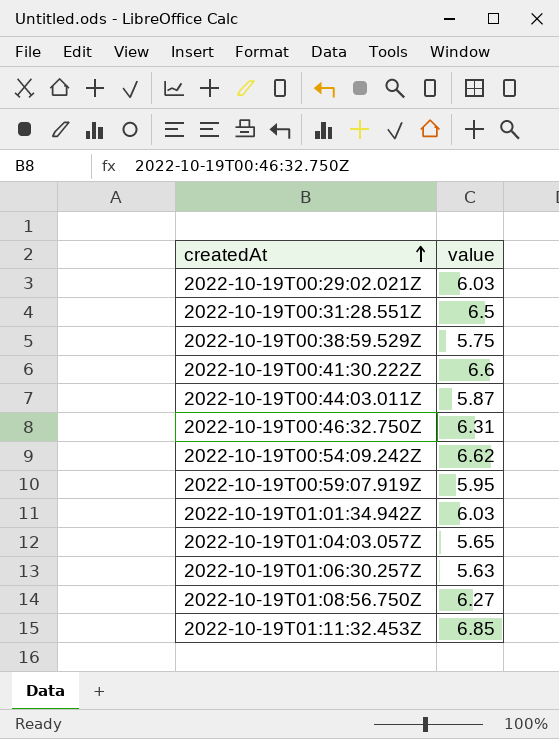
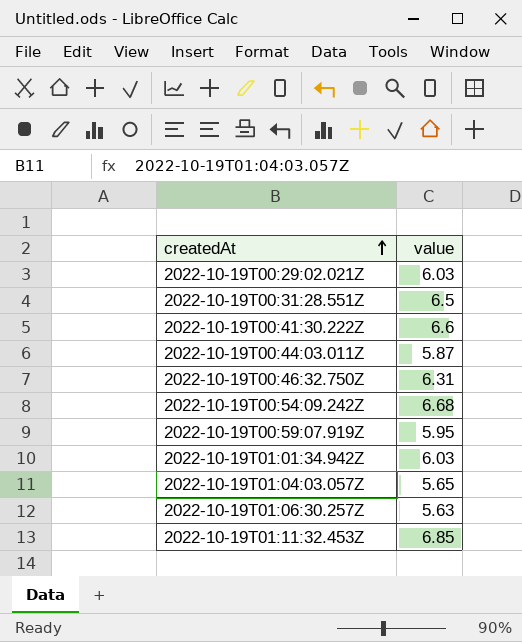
row 2022-10-19T00:38:59.529Z: 5.75 -> none
row 2022-10-19T01:08:56.750Z: 6.27 -> none
2022-10-19T00:54:09.242Z | value: 6.62 -> 6.68

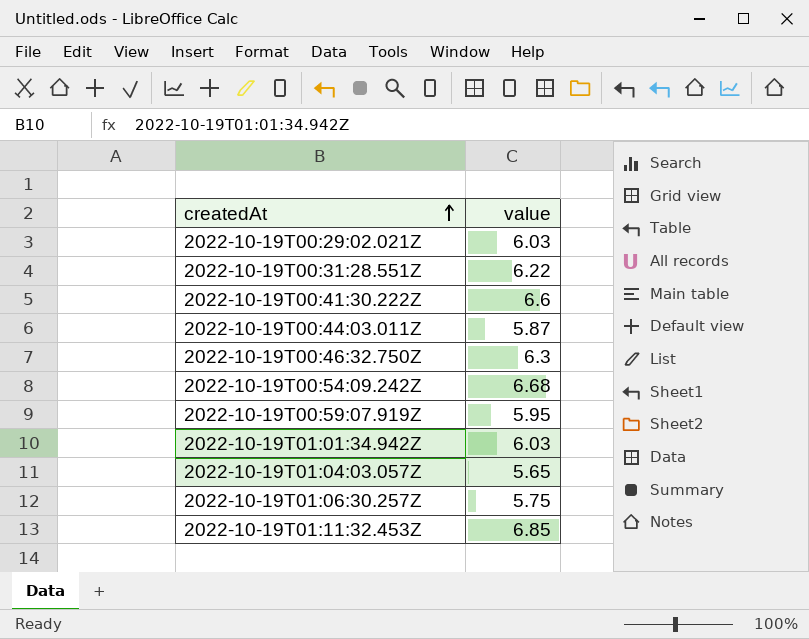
2022-10-19T00:31:28.551Z | value: 6.5 -> 6.22
2022-10-19T00:46:32.750Z | value: 6.31 -> 6.3
2022-10-19T01:06:30.257Z | value: 5.63 -> 5.75

